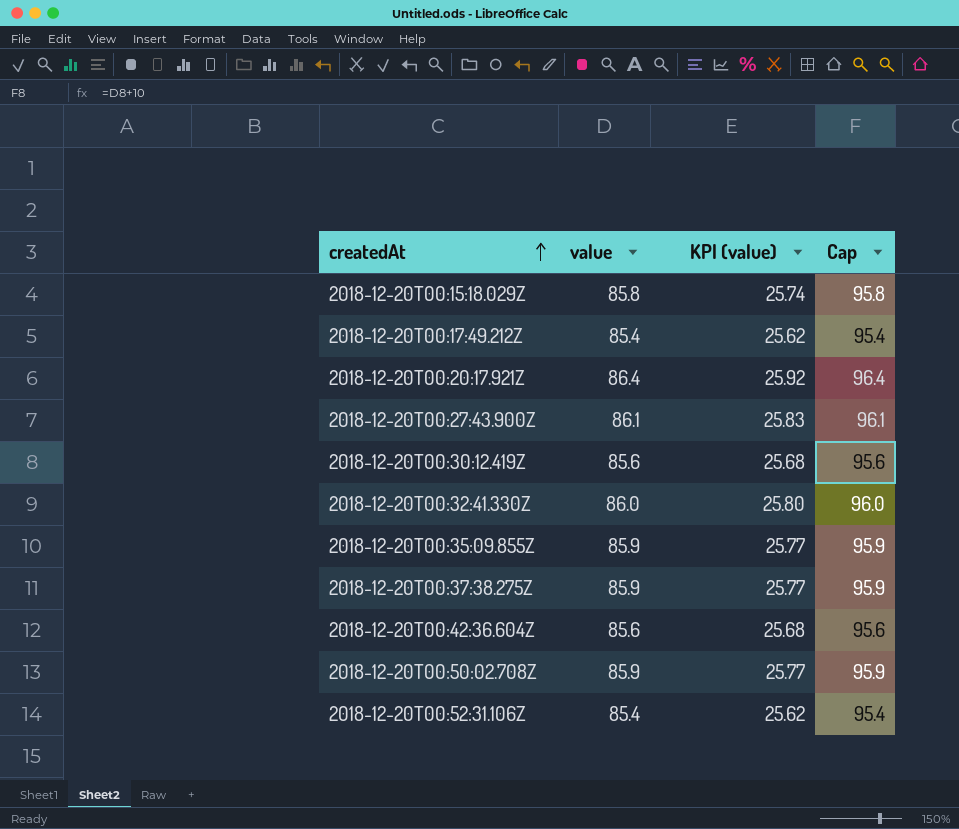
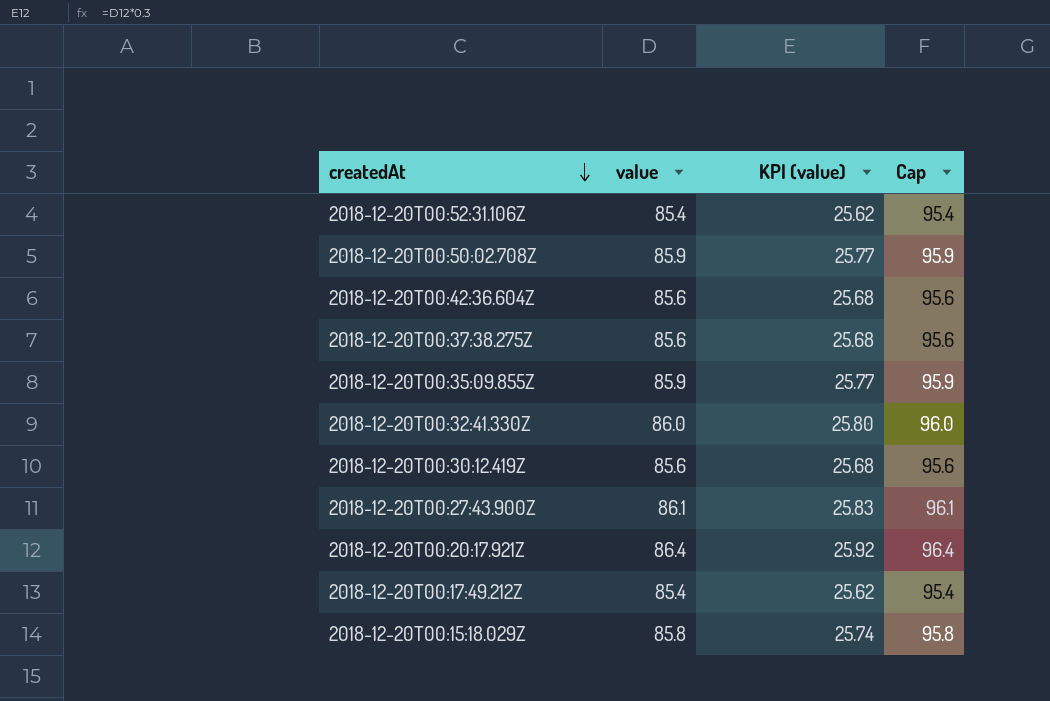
row order: createdAt ascending -> createdAt descending
2018-12-20T00:37:38.275Z | value: 85.9 -> 85.6
2018-12-20T00:37:38.275Z | KPI (value): 25.77 -> 25.68
2018-12-20T00:37:38.275Z | Cap: 95.9 -> 95.6

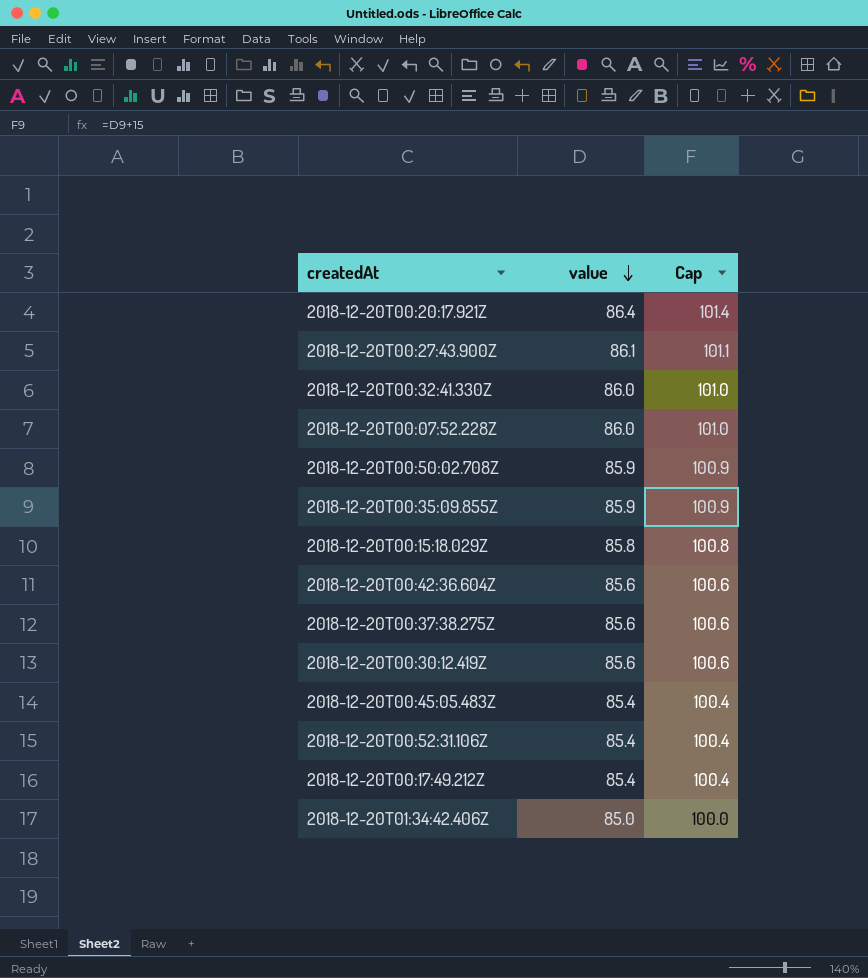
row order: createdAt descending -> value descending
column KPI (value) | formula: [value] * 0.3 -> none
column Cap | formula: [value] + 10 -> [value] + 15
row 2018-12-20T00:07:52.228Z: none -> 86.0 | 101.0
row 2018-12-20T00:45:05.483Z: none -> 85.4 | 100.4
row 2018-12-20T01:34:42.406Z: none -> 85.0 | 100.0

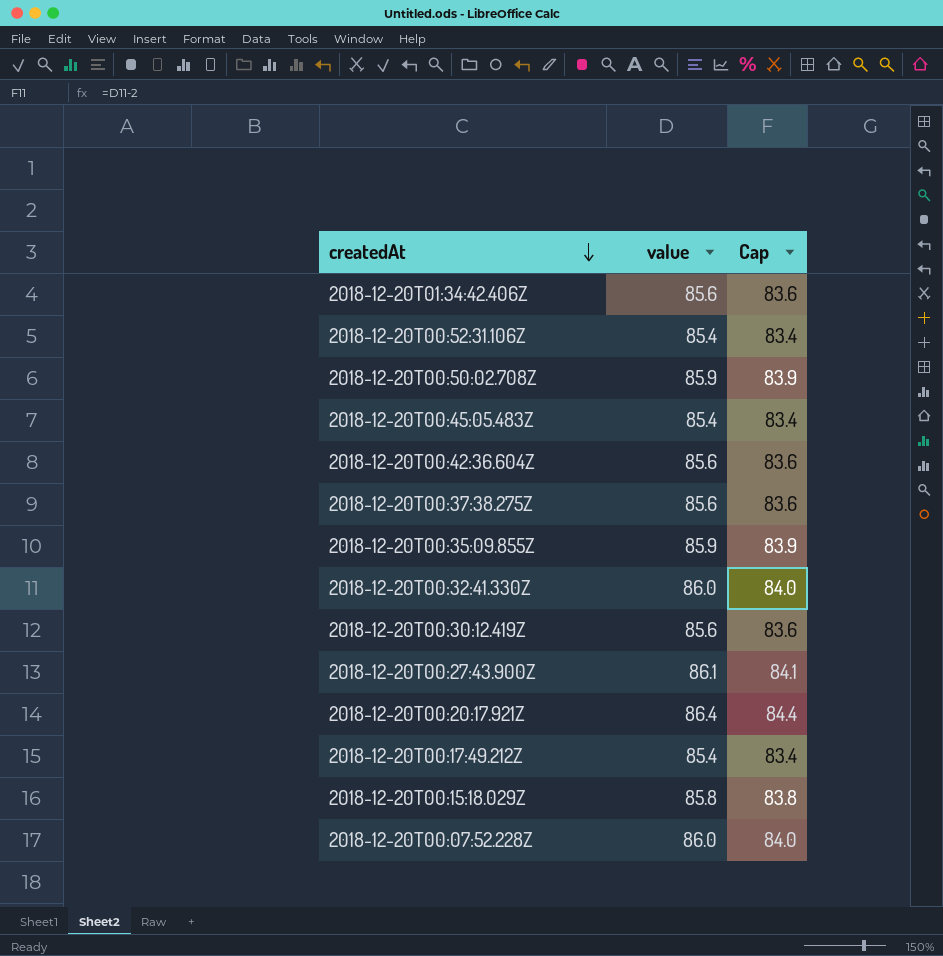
row order: value descending -> createdAt descending
column Cap | formula: [value] + 15 -> [value] - 2
2018-12-20T01:34:42.406Z | value: 85.0 -> 85.6

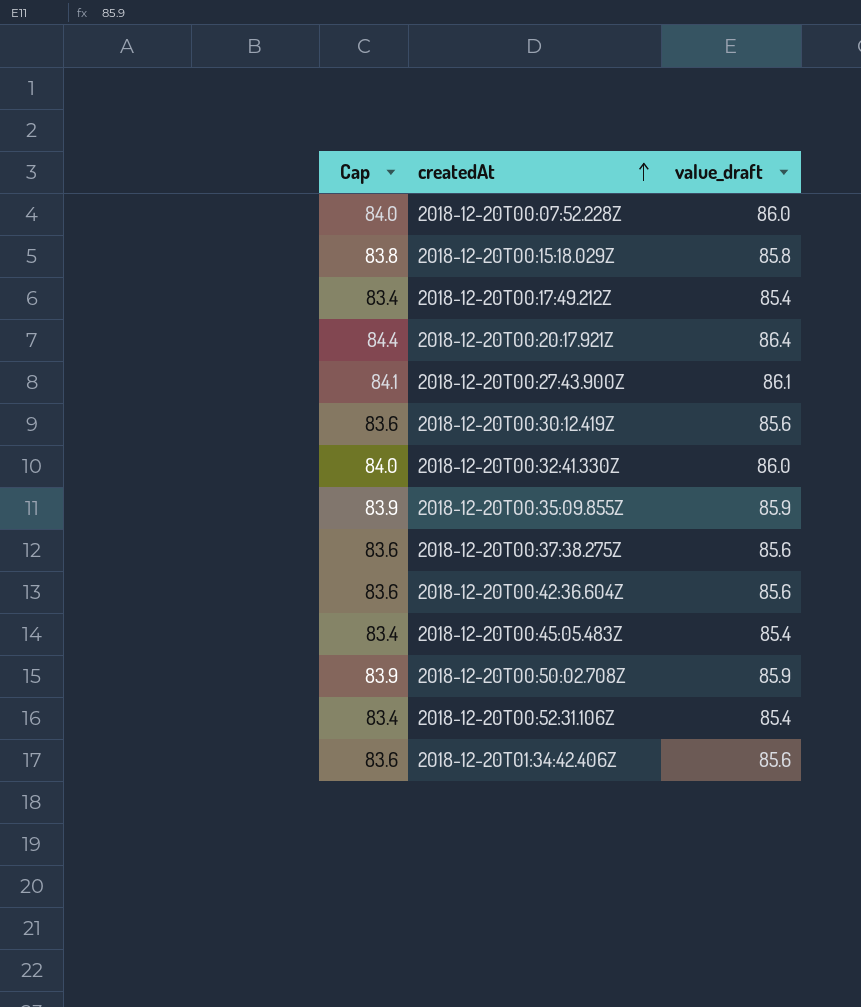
row order: createdAt descending -> createdAt ascending
column Cap | position: 3 -> 1
column name: value -> value_draft

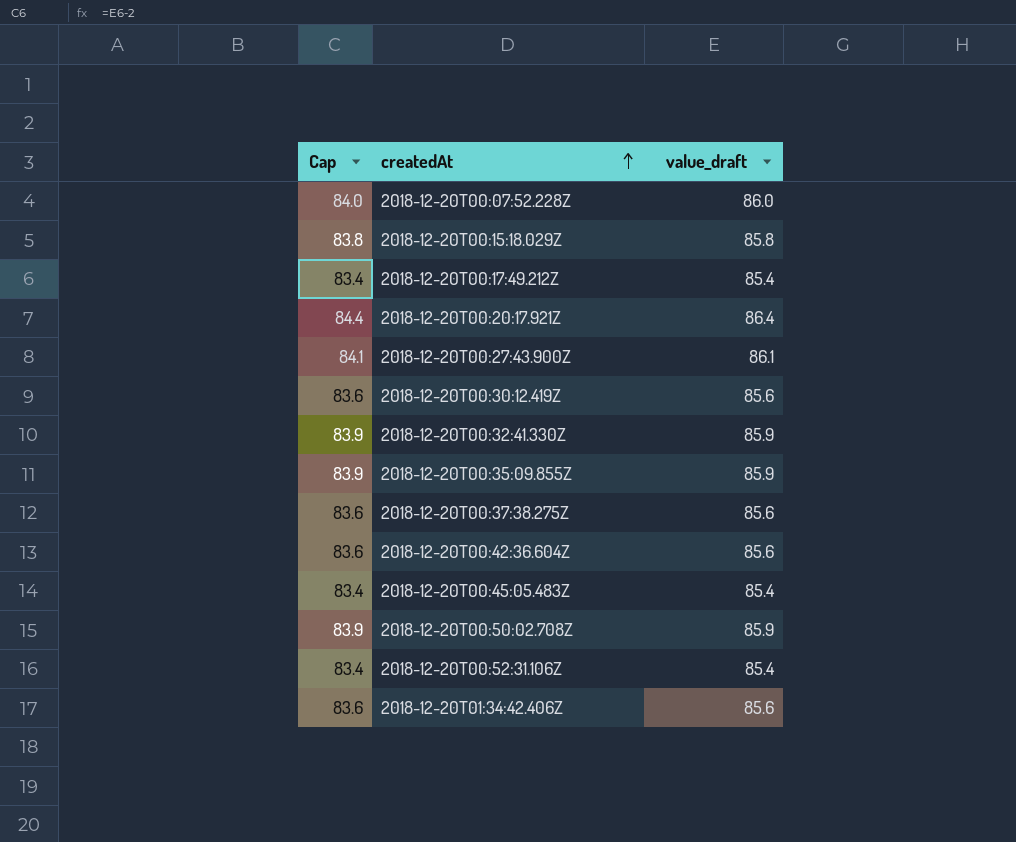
2018-12-20T00:32:41.330Z | Cap: 84.0 -> 83.9
2018-12-20T00:32:41.330Z | value_draft: 86.0 -> 85.9

